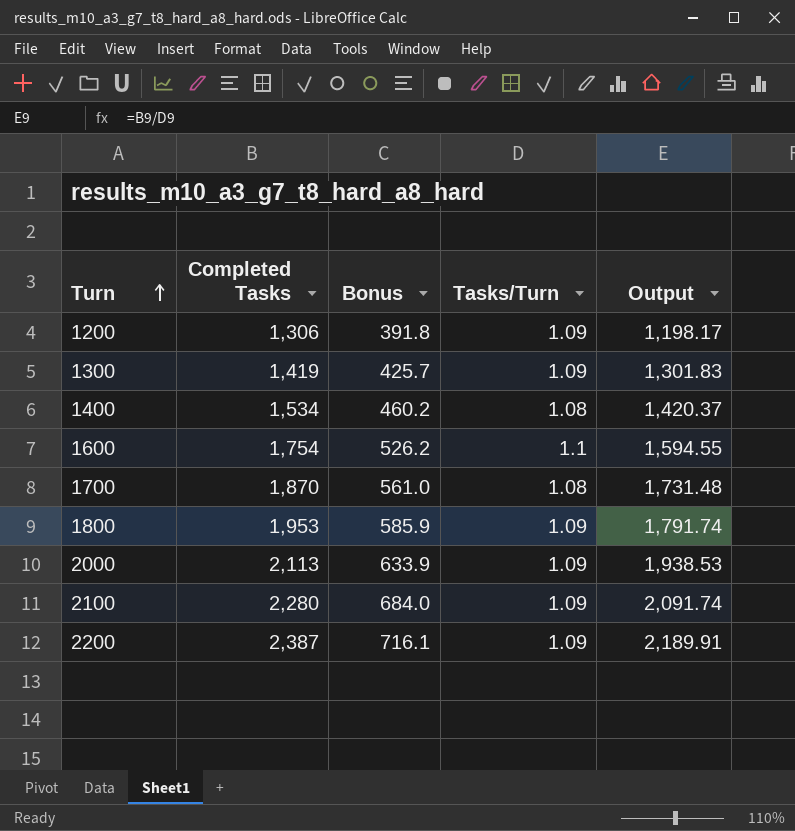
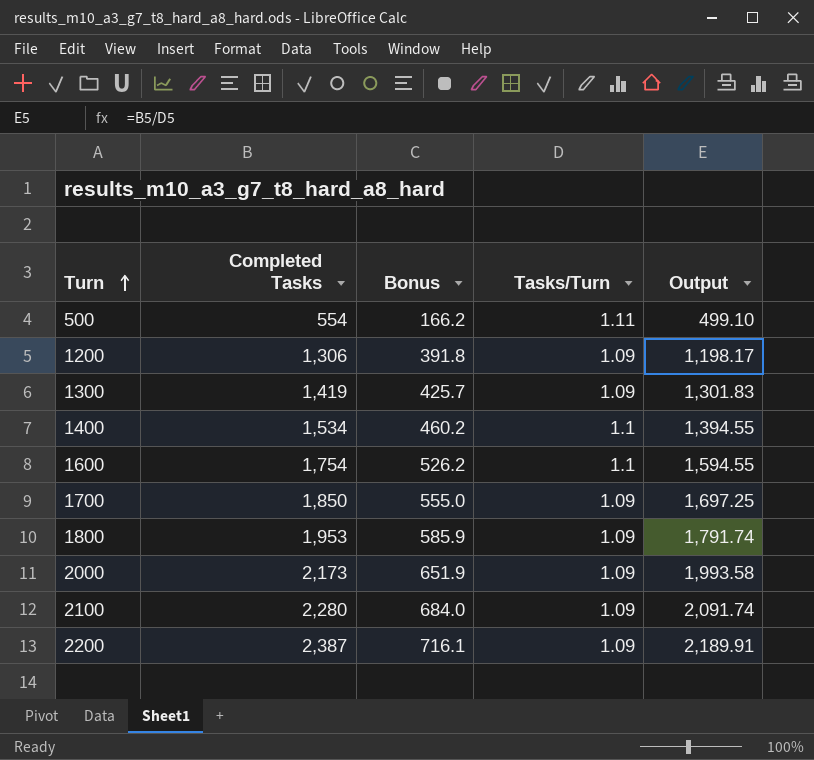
row 500: none -> 554 | 166.2 | 1.11 | 499.10
1400 | Tasks/Turn: 1.08 -> 1.1
1400 | Output: 1,420.37 -> 1,394.55
1700 | Completed Tasks: 1,870 -> 1,850
1700 | Bonus: 561.0 -> 555.0
1700 | Tasks/Turn: 1.08 -> 1.09
1700 | Output: 1,731.48 -> 1,697.25
2000 | Completed Tasks: 2,113 -> 2,173
2000 | Bonus: 633.9 -> 651.9
2000 | Output: 1,938.53 -> 1,993.58

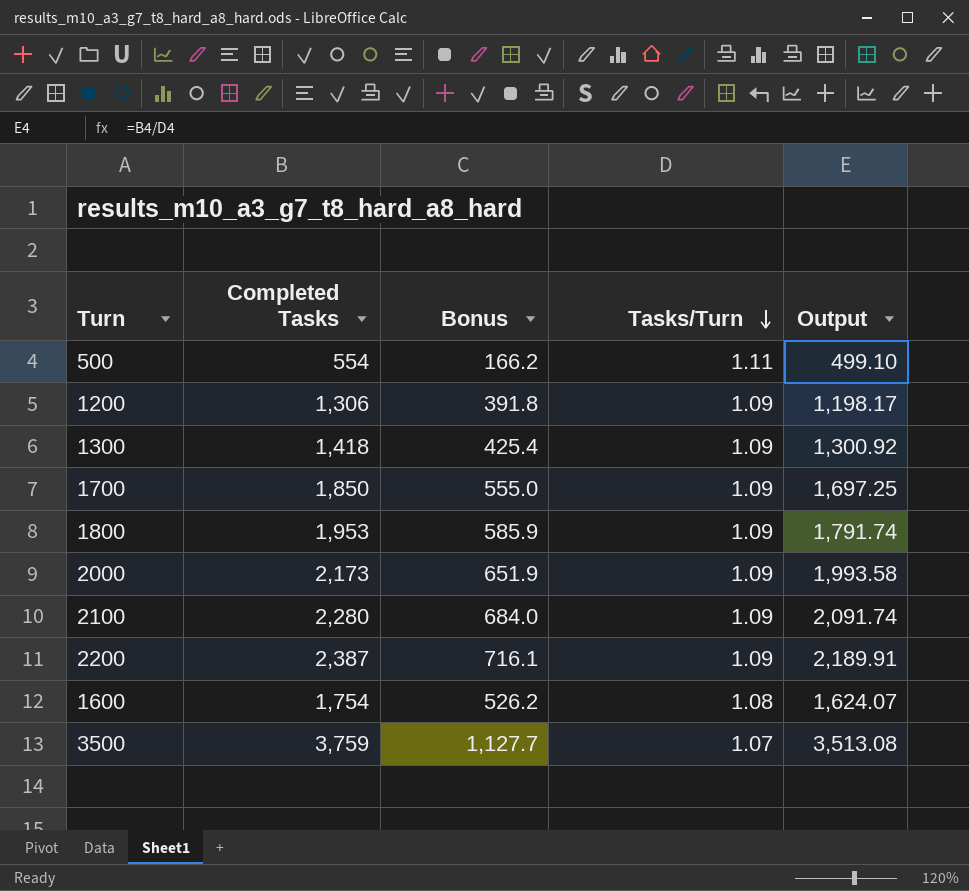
row order: Turn ascending -> Tasks/Turn descending
row 1400: 1,534 | 460.2 | 1.1 | 1,394.55 -> none
1300 | Completed Tasks: 1,419 -> 1,418
1300 | Bonus: 425.7 -> 425.4
1300 | Output: 1,301.83 -> 1,300.92
1600 | Tasks/Turn: 1.1 -> 1.08
1600 | Output: 1,594.55 -> 1,624.07
row 3500: none -> 3,759 | 1,127.7 | 1.07 | 3,513.08

